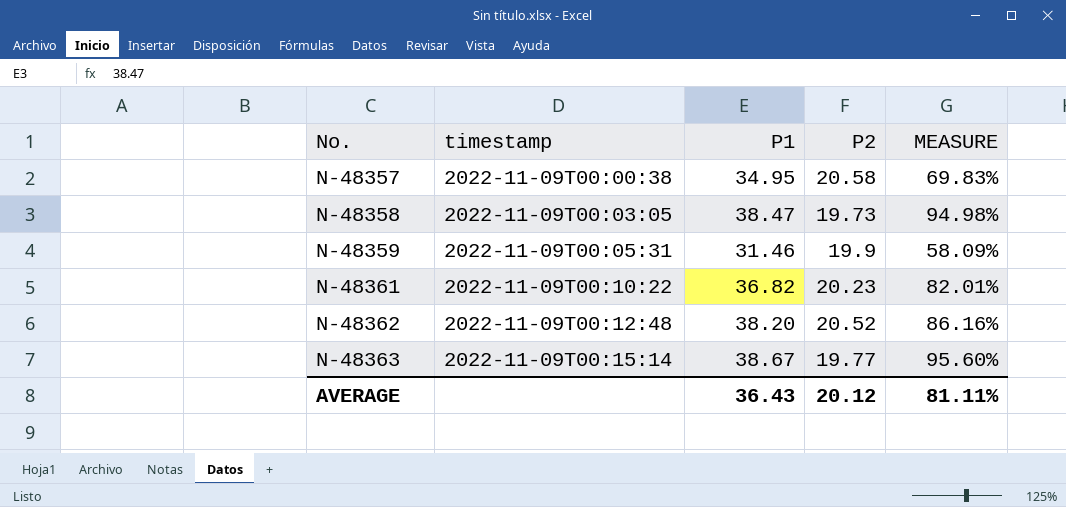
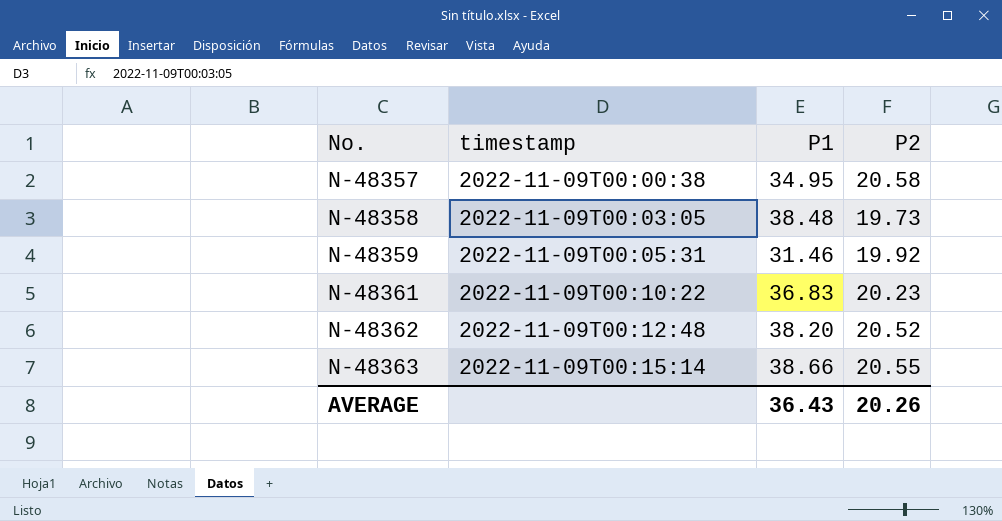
column MEASURE | formula: ([P1] - [P2]) / [P2] -> none
N-48358 | P1: 38.47 -> 38.48
N-48359 | P2: 19.9 -> 19.92
N-48361 | P1: 36.82 -> 36.83
N-48363 | P1: 38.67 -> 38.66
N-48363 | P2: 19.77 -> 20.55
AVERAGE | P2: 20.12 -> 20.26

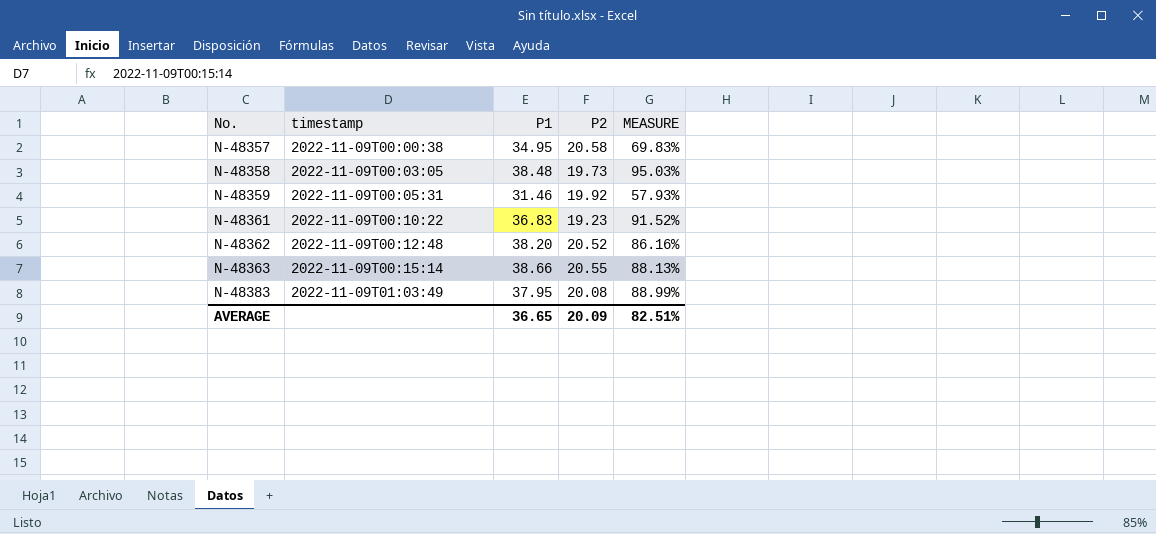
column MEASURE | formula: none -> ([P1] - [P2]) / [P2]
N-48361 | P2: 20.23 -> 19.23
row N-48383: none -> 2022-11-09T01:03:49 | 37.95 | 20.08 | 88.99%
AVERAGE | P1: 36.43 -> 36.65
AVERAGE | P2: 20.26 -> 20.09

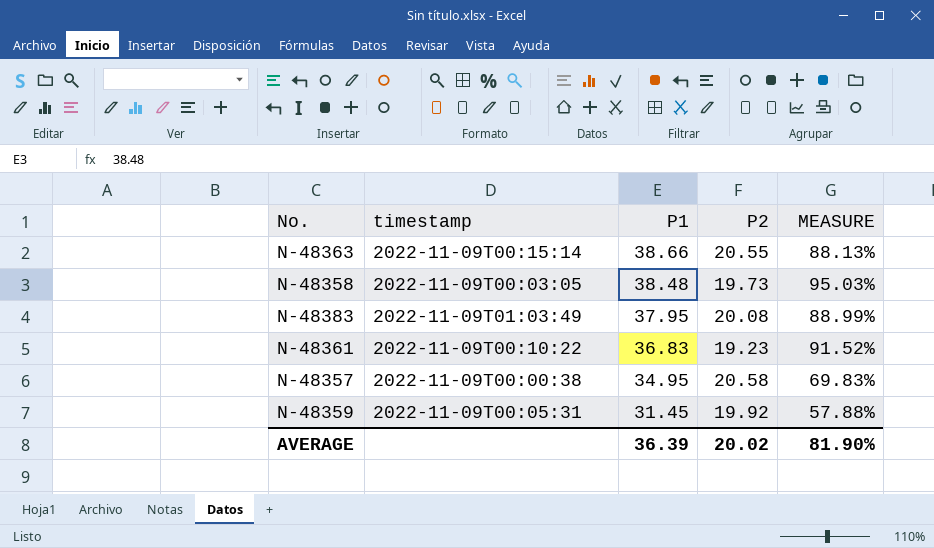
row order: No. ascending -> P1 descending
row N-48362: 2022-11-09T00:12:48 | 38.20 | 20.52 | 86.16% -> none
N-48359 | P1: 31.46 -> 31.45
N-48359 | MEASURE: 57.93% -> 57.88%
AVERAGE | P1: 36.65 -> 36.39
AVERAGE | P2: 20.09 -> 20.02
AVERAGE | MEASURE: 82.51% -> 81.90%

